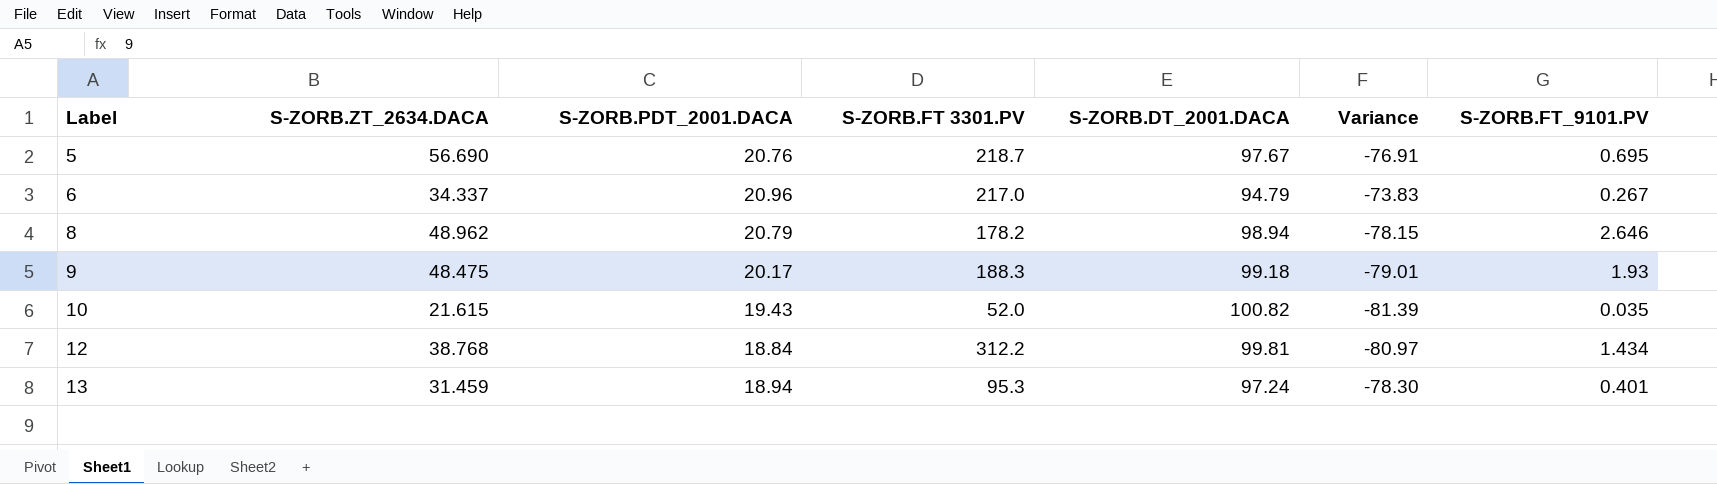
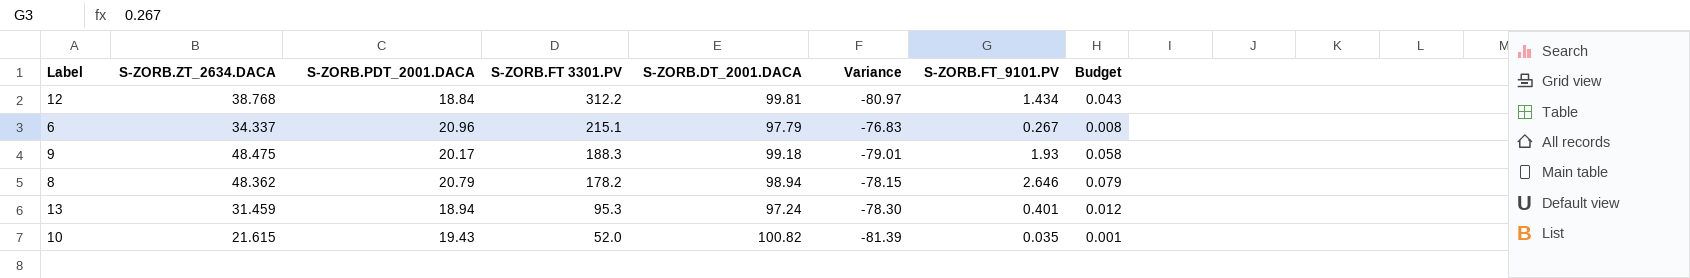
row order: Label ascending -> S-ZORB.FT 3301.PV descending
column Budget | formula: none -> [S-ZORB.FT_9101.PV] * 0.03
row 5: 56.690 | 20.76 | 218.7 | 97.67 | -76.91 | 0.695 -> none
6 | S-ZORB.FT 3301.PV: 217.0 -> 215.1
6 | S-ZORB.DT_2001.DACA: 94.79 -> 97.79
6 | Variance: -73.83 -> -76.83
8 | S-ZORB.ZT_2634.DACA: 48.962 -> 48.362

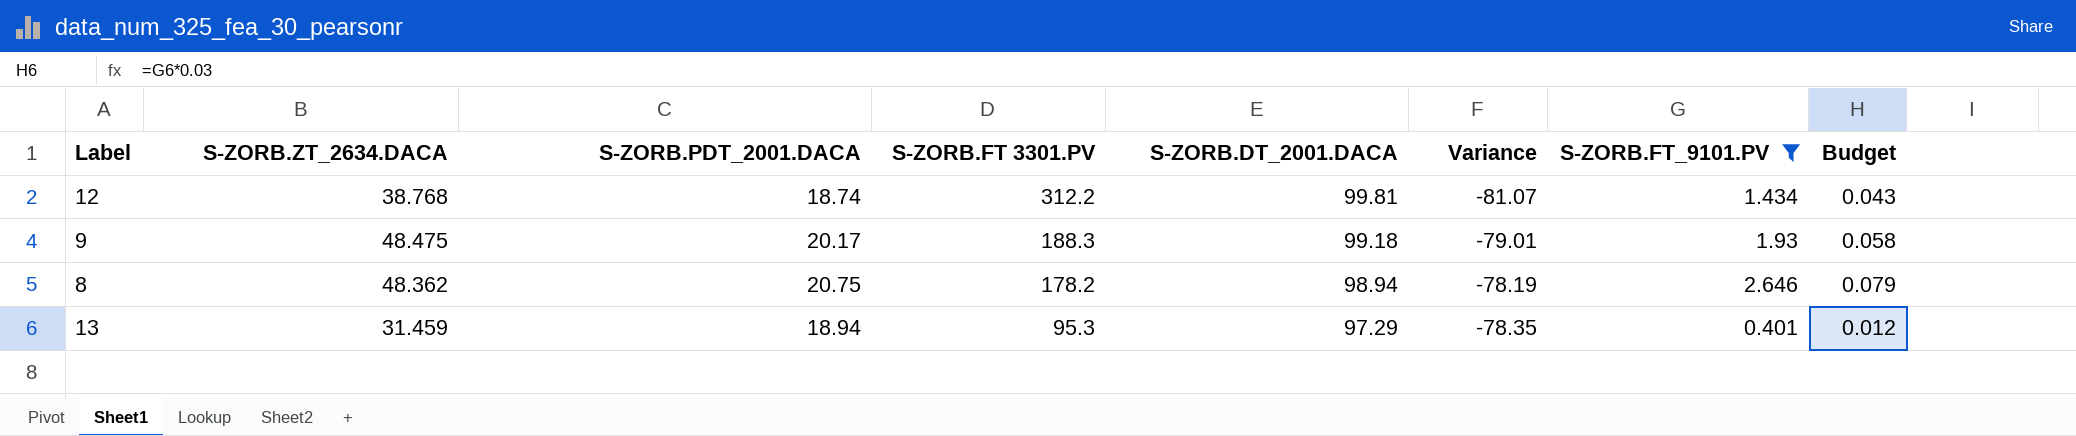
filter: none -> S-ZORB.FT_9101.PV >= 0.401
12 | S-ZORB.PDT_2001.DACA: 18.84 -> 18.74
12 | Variance: -80.97 -> -81.07
8 | S-ZORB.PDT_2001.DACA: 20.79 -> 20.75
8 | Variance: -78.15 -> -78.19
13 | S-ZORB.DT_2001.DACA: 97.24 -> 97.29
13 | Variance: -78.30 -> -78.35

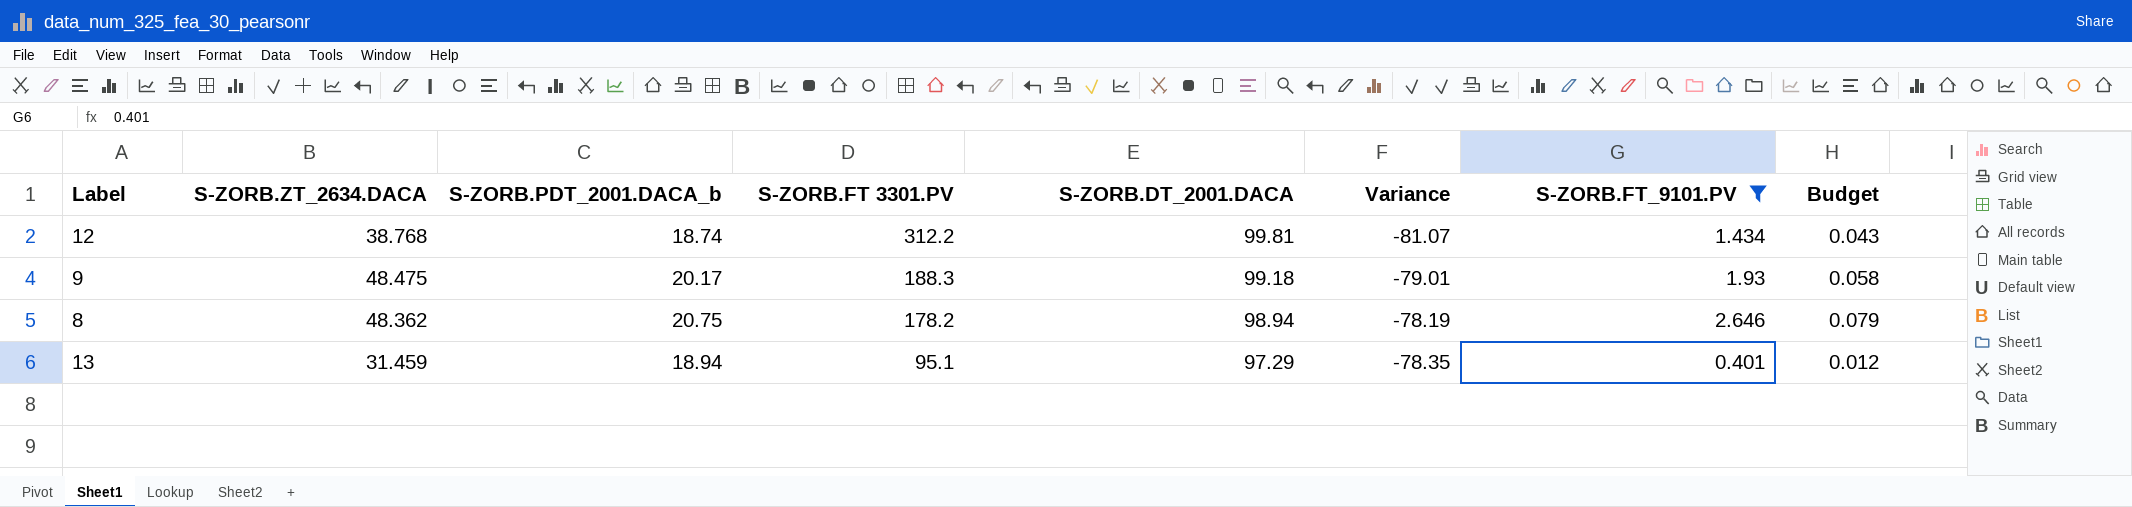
column name: S-ZORB.PDT_2001.DACA -> S-ZORB.PDT_2001.DACA_b
13 | S-ZORB.FT 3301.PV: 95.3 -> 95.1

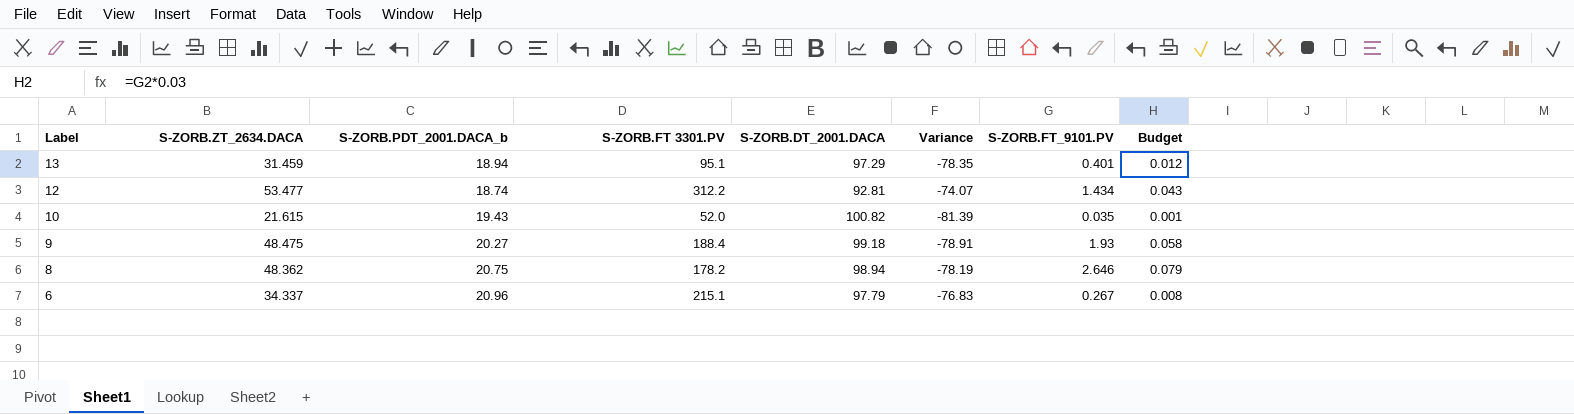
filter: S-ZORB.FT_9101.PV >= 0.401 -> none
row order: S-ZORB.FT 3301.PV descending -> Label descending
12 | S-ZORB.ZT_2634.DACA: 38.768 -> 53.477
12 | S-ZORB.DT_2001.DACA: 99.81 -> 92.81
12 | Variance: -81.07 -> -74.07
9 | S-ZORB.PDT_2001.DACA_b: 20.17 -> 20.27
9 | S-ZORB.FT 3301.PV: 188.3 -> 188.4
9 | Variance: -79.01 -> -78.91

